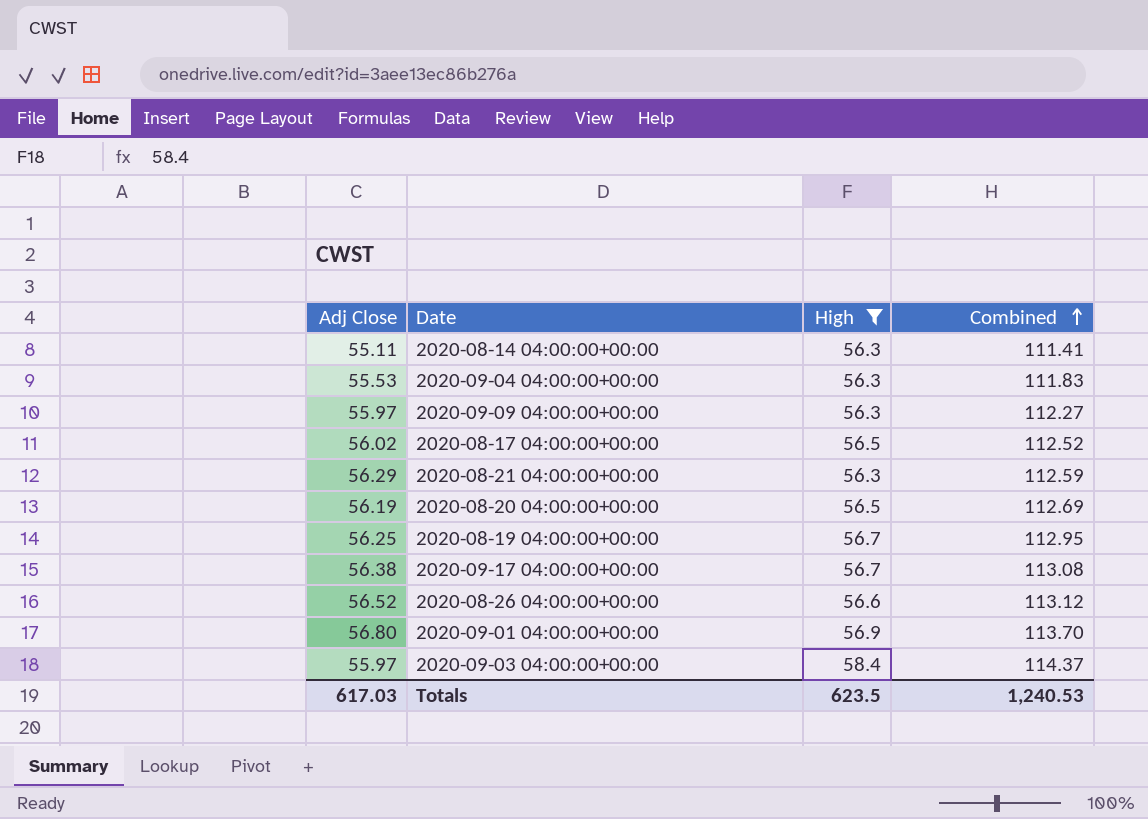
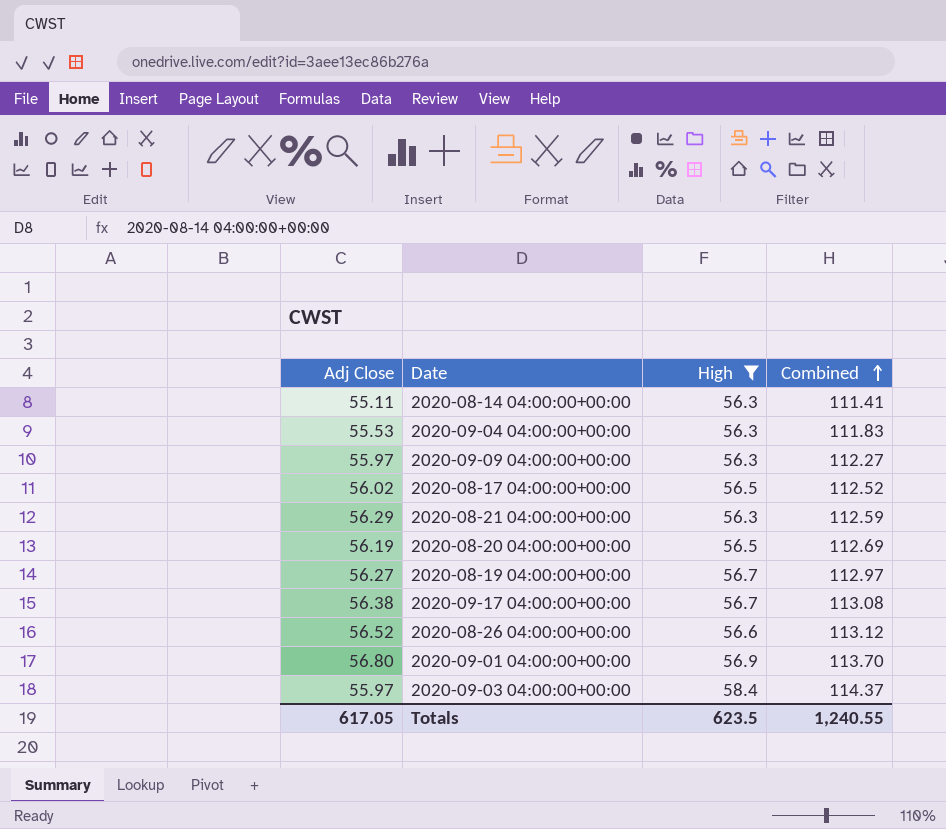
2020-08-19 04:00:00+00:00 | Adj Close: 56.25 -> 56.27
2020-08-19 04:00:00+00:00 | Combined: 112.95 -> 112.97
Totals | Adj Close: 617.03 -> 617.05
Totals | Combined: 1,240.53 -> 1,240.55

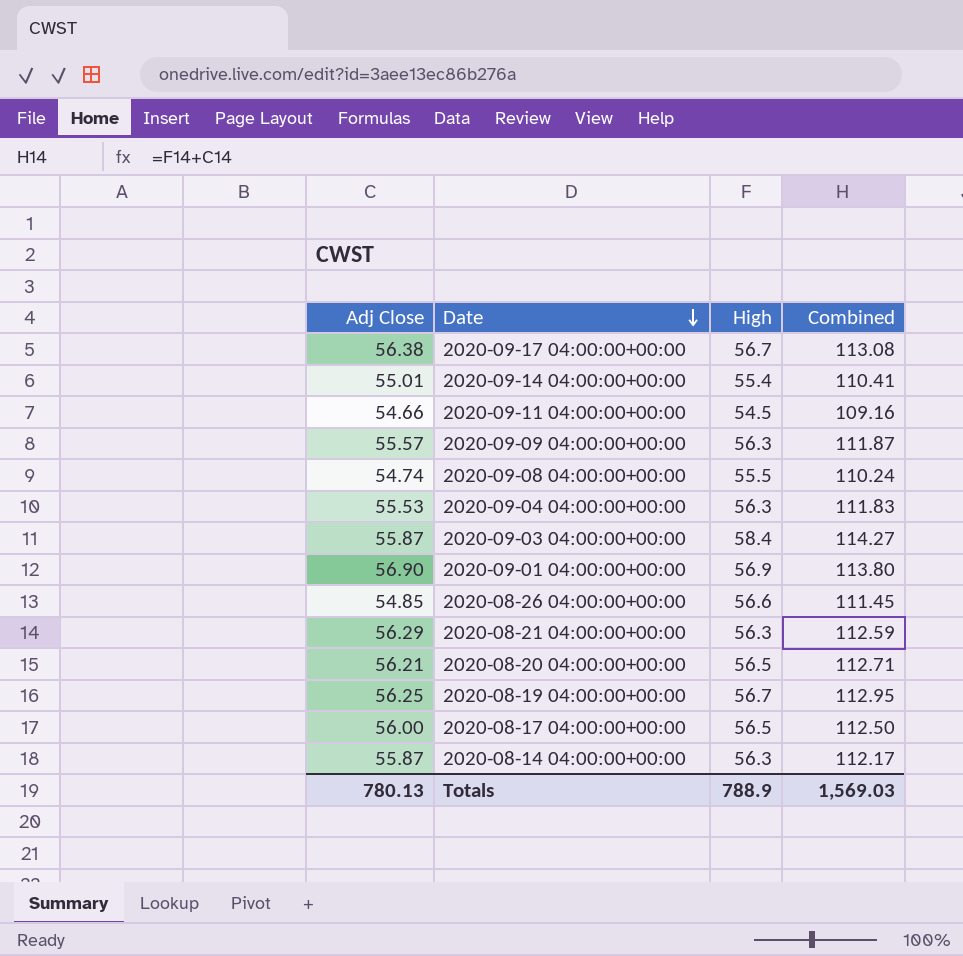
filter: High >= 56.3 -> none
row order: Combined ascending -> Date descending
2020-09-09 04:00:00+00:00 | Adj Close: 55.97 -> 55.57
2020-09-09 04:00:00+00:00 | Combined: 112.27 -> 111.87
2020-09-03 04:00:00+00:00 | Adj Close: 55.97 -> 55.87
2020-09-03 04:00:00+00:00 | Combined: 114.37 -> 114.27
2020-09-01 04:00:00+00:00 | Adj Close: 56.80 -> 56.90
2020-09-01 04:00:00+00:00 | Combined: 113.70 -> 113.80
2020-08-26 04:00:00+00:00 | Adj Close: 56.52 -> 54.85
2020-08-26 04:00:00+00:00 | Combined: 113.12 -> 111.45
2020-08-20 04:00:00+00:00 | Adj Close: 56.19 -> 56.21
2020-08-20 04:00:00+00:00 | Combined: 112.69 -> 112.71
2020-08-19 04:00:00+00:00 | Adj Close: 56.27 -> 56.25
2020-08-19 04:00:00+00:00 | Combined: 112.97 -> 112.95
2020-08-17 04:00:00+00:00 | Adj Close: 56.02 -> 56.00
2020-08-17 04:00:00+00:00 | Combined: 112.52 -> 112.50
2020-08-14 04:00:00+00:00 | Adj Close: 55.11 -> 55.87
2020-08-14 04:00:00+00:00 | Combined: 111.41 -> 112.17
Totals | Adj Close: 617.05 -> 780.13
Totals | High: 623.5 -> 788.9
Totals | Combined: 1,240.55 -> 1,569.03

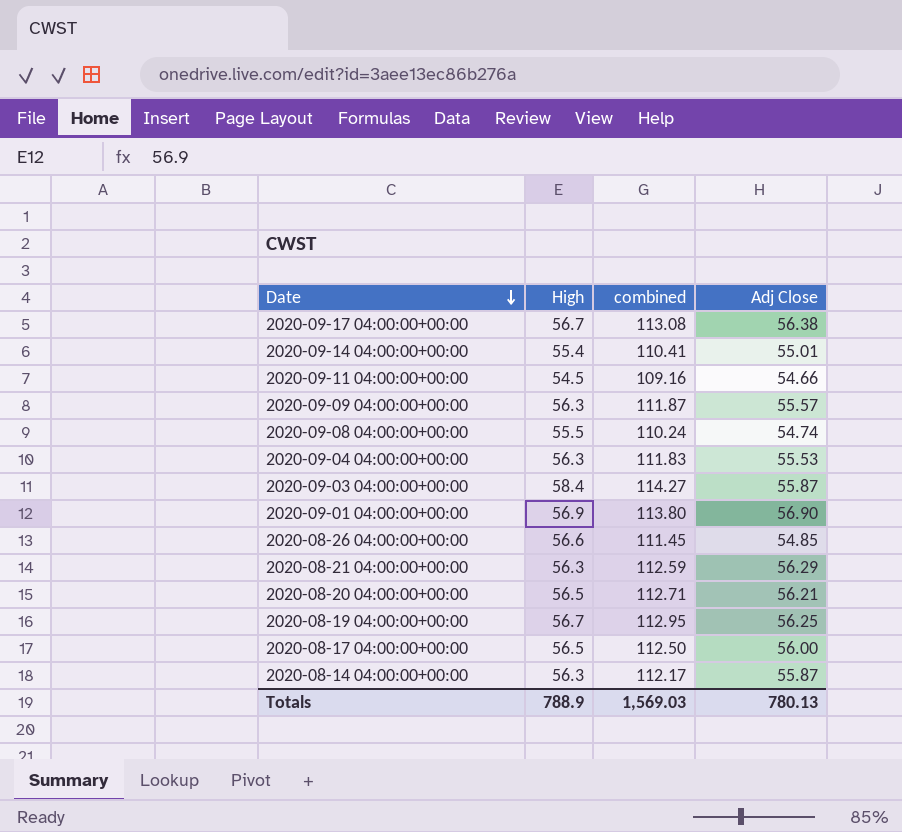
column name: Combined -> combined
column Adj Close | position: 1 -> 4

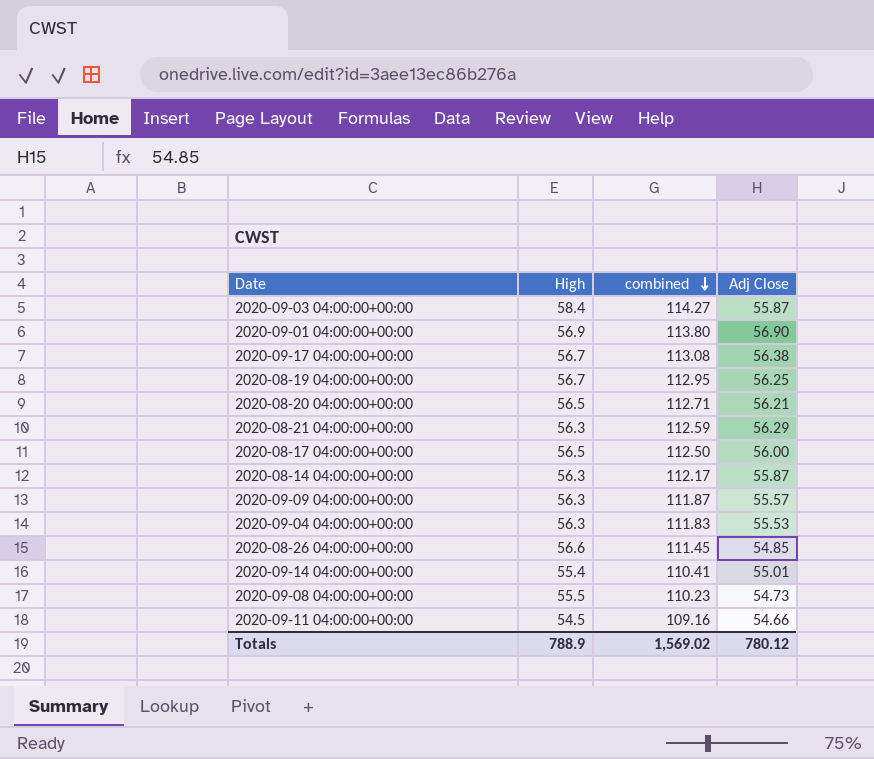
row order: Date descending -> combined descending
2020-09-08 04:00:00+00:00 | combined: 110.24 -> 110.23
2020-09-08 04:00:00+00:00 | Adj Close: 54.74 -> 54.73
Totals | combined: 1,569.03 -> 1,569.02
Totals | Adj Close: 780.13 -> 780.12

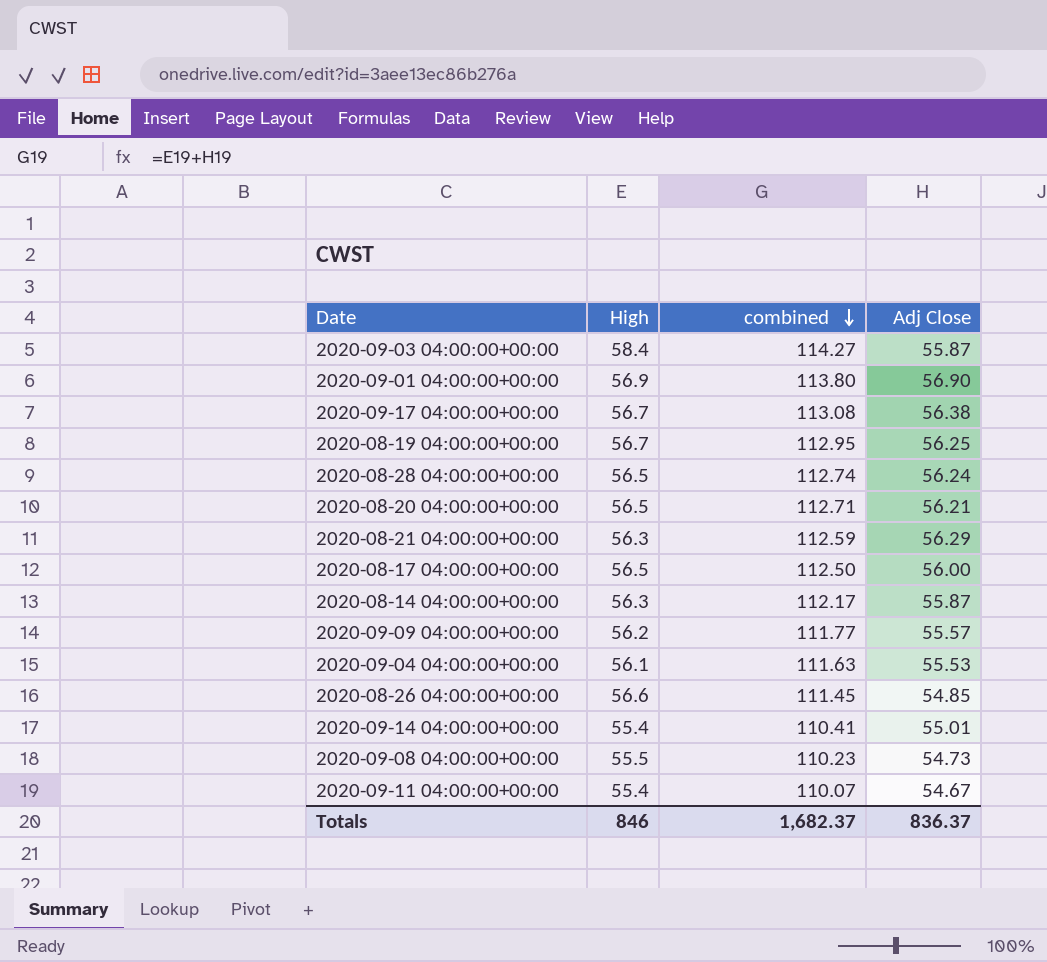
row 2020-08-28 04:00:00+00:00: none -> 56.5 | 112.74 | 56.24
2020-09-09 04:00:00+00:00 | High: 56.3 -> 56.2
2020-09-09 04:00:00+00:00 | combined: 111.87 -> 111.77
2020-09-04 04:00:00+00:00 | High: 56.3 -> 56.1
2020-09-04 04:00:00+00:00 | combined: 111.83 -> 111.63
2020-09-11 04:00:00+00:00 | High: 54.5 -> 55.4
2020-09-11 04:00:00+00:00 | combined: 109.16 -> 110.07
2020-09-11 04:00:00+00:00 | Adj Close: 54.66 -> 54.67
Totals | High: 788.9 -> 846
Totals | combined: 1,569.02 -> 1,682.37
Totals | Adj Close: 780.12 -> 836.37

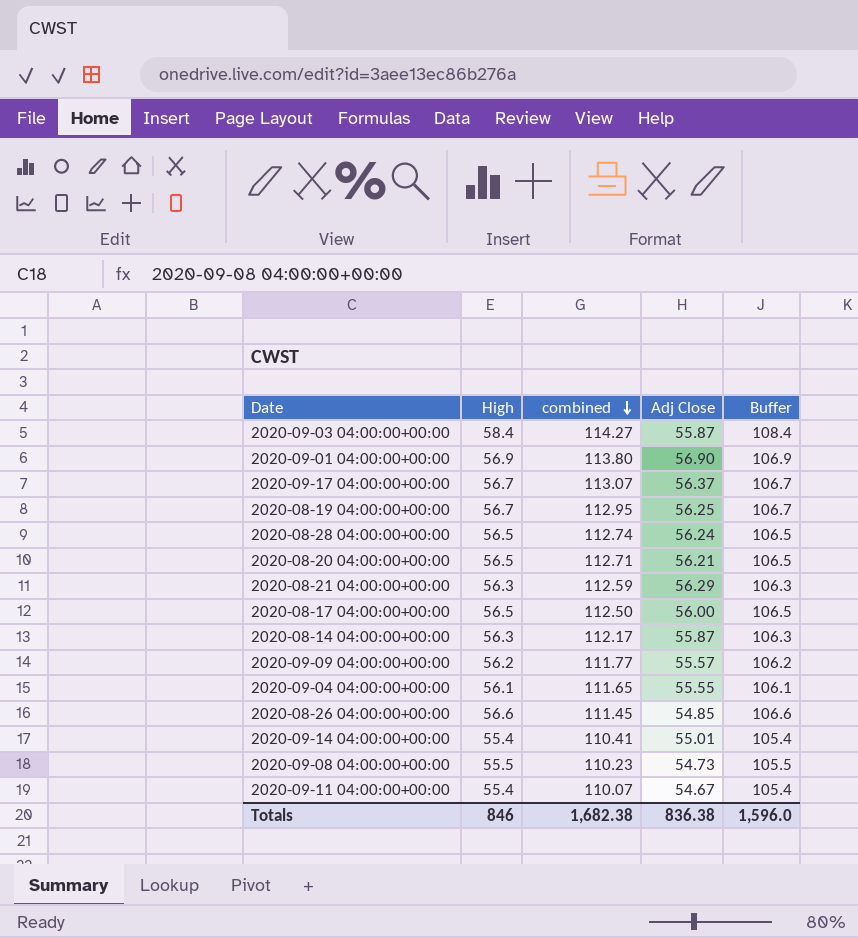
column Buffer | formula: none -> [High] + 50
2020-09-17 04:00:00+00:00 | combined: 113.08 -> 113.07
2020-09-17 04:00:00+00:00 | Adj Close: 56.38 -> 56.37
2020-09-04 04:00:00+00:00 | combined: 111.63 -> 111.65
2020-09-04 04:00:00+00:00 | Adj Close: 55.53 -> 55.55
Totals | combined: 1,682.37 -> 1,682.38
Totals | Adj Close: 836.37 -> 836.38

